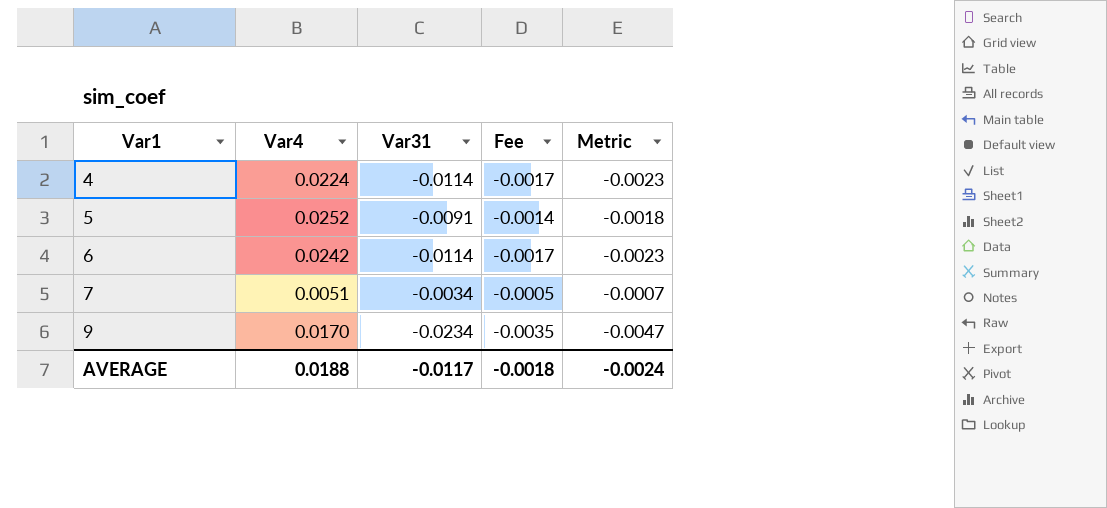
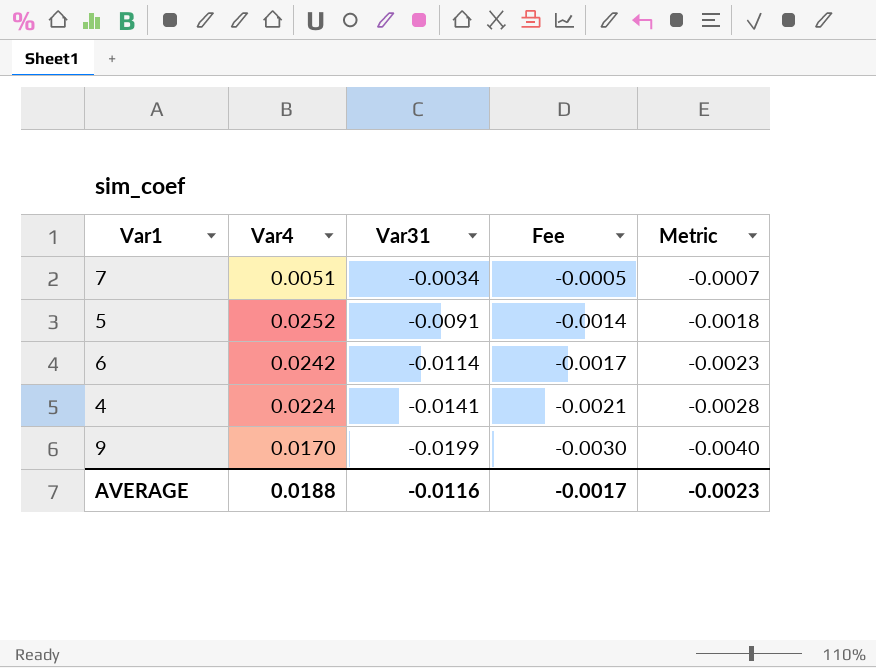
row order: Var1 ascending -> Var31 descending
4 | Var31: -0.0114 -> -0.0141
4 | Fee: -0.0017 -> -0.0021
4 | Metric: -0.0023 -> -0.0028
9 | Var31: -0.0234 -> -0.0199
9 | Fee: -0.0035 -> -0.0030
9 | Metric: -0.0047 -> -0.0040
AVERAGE | Var31: -0.0117 -> -0.0116
AVERAGE | Fee: -0.0018 -> -0.0017
AVERAGE | Metric: -0.0024 -> -0.0023

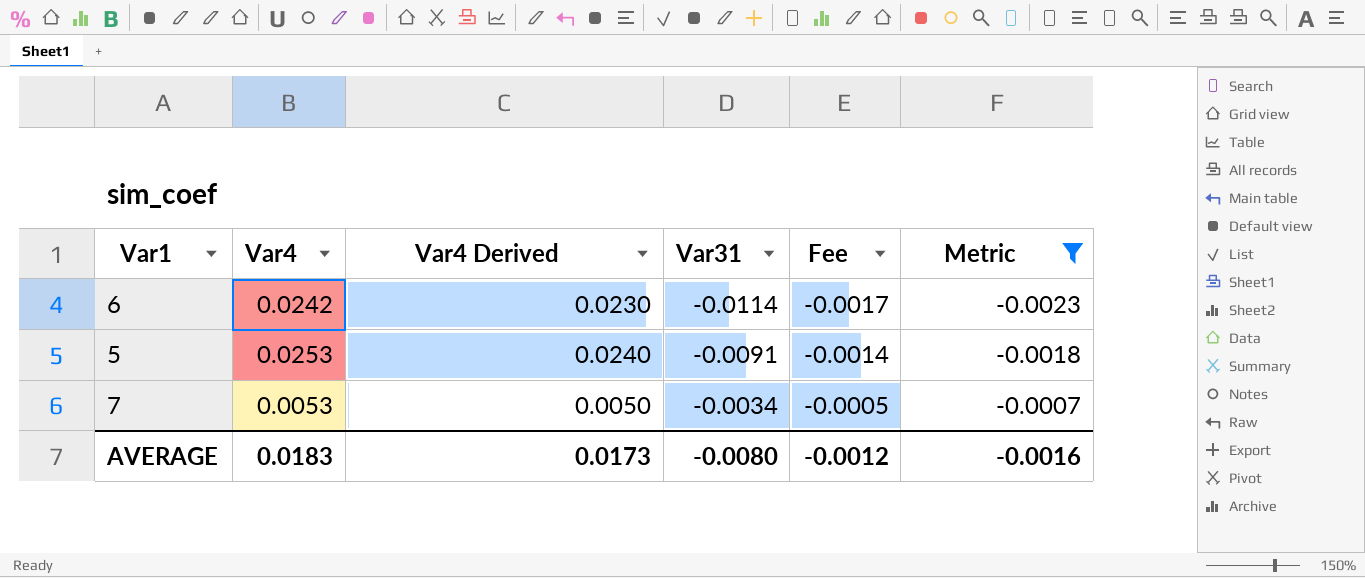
filter: none -> Metric >= -0.0023
row order: Var31 descending -> Var31 ascending
column Var4 Derived | formula: none -> [Var4] * 0.95
5 | Var4: 0.0252 -> 0.0253
7 | Var4: 0.0051 -> 0.0053
AVERAGE | Var4: 0.0188 -> 0.0183
AVERAGE | Var31: -0.0116 -> -0.0080
AVERAGE | Fee: -0.0017 -> -0.0012
AVERAGE | Metric: -0.0023 -> -0.0016

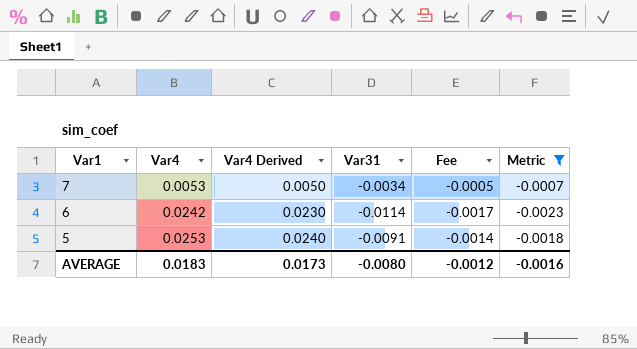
row order: Var31 ascending -> Var1 descending

